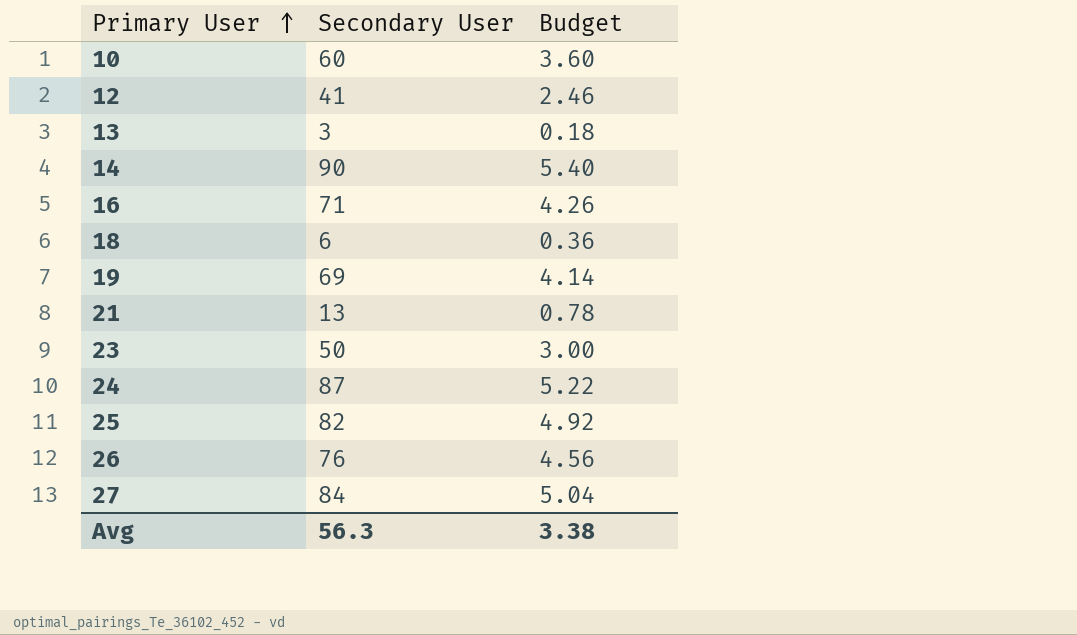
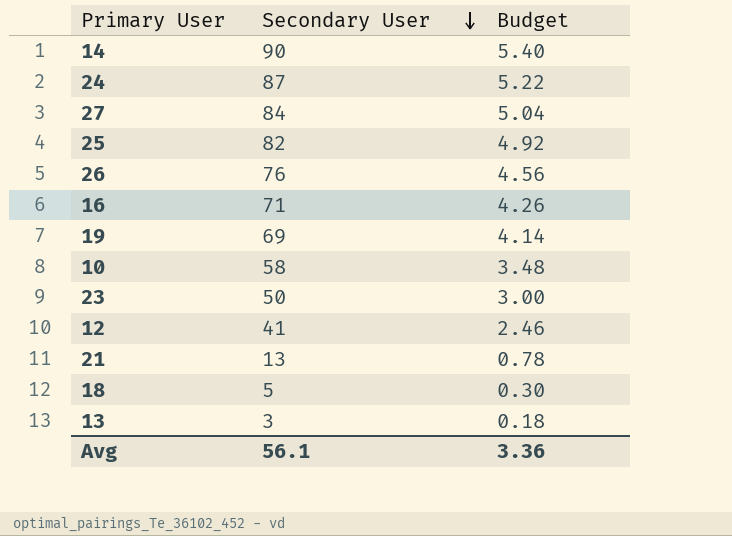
row order: Primary User ascending -> Secondary User descending
10 | Secondary User: 60 -> 58
10 | Budget: 3.60 -> 3.48
18 | Secondary User: 6 -> 5
18 | Budget: 0.36 -> 0.30
Avg | Secondary User: 56.3 -> 56.1
Avg | Budget: 3.38 -> 3.36

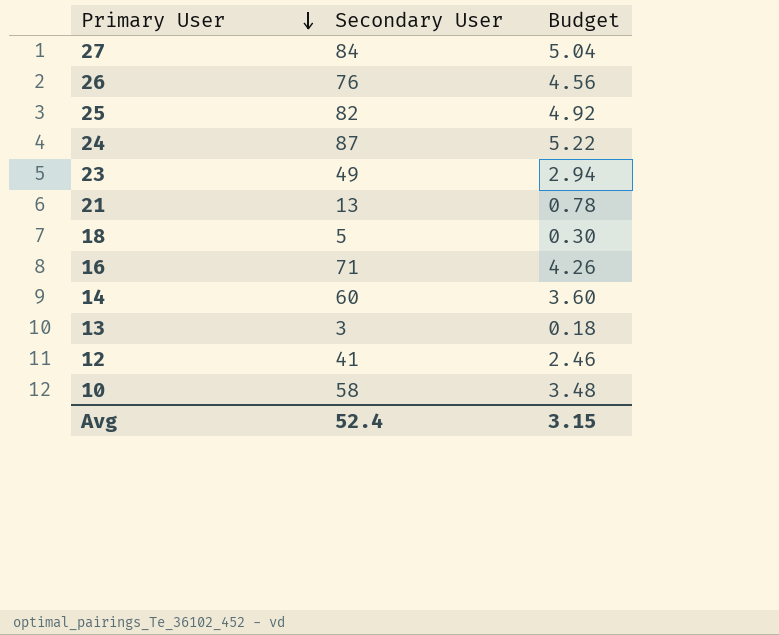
row order: Secondary User descending -> Primary User descending
row 19: 69 | 4.14 -> none
23 | Secondary User: 50 -> 49
23 | Budget: 3.00 -> 2.94
14 | Secondary User: 90 -> 60
14 | Budget: 5.40 -> 3.60
Avg | Secondary User: 56.1 -> 52.4
Avg | Budget: 3.36 -> 3.15

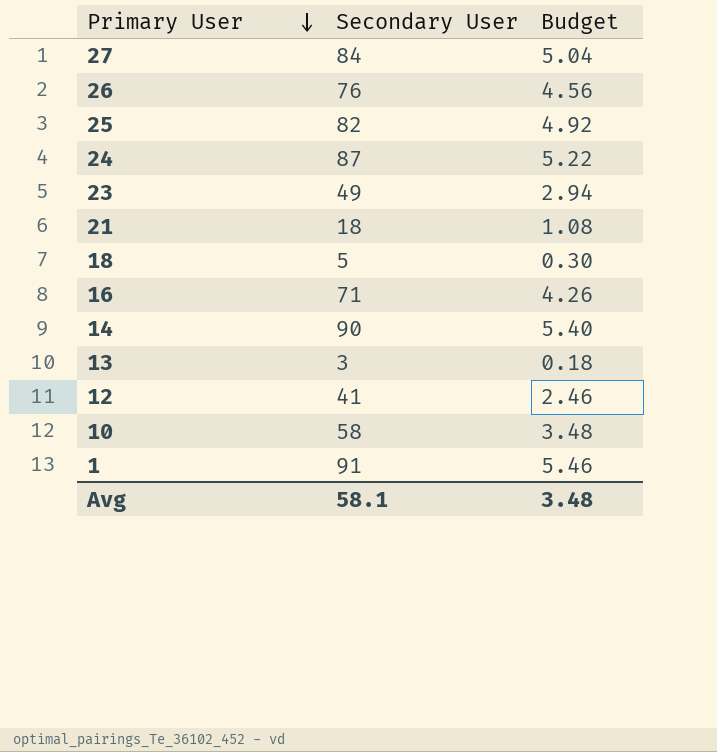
21 | Secondary User: 13 -> 18
21 | Budget: 0.78 -> 1.08
14 | Secondary User: 60 -> 90
14 | Budget: 3.60 -> 5.40
row 1: none -> 91 | 5.46
Avg | Secondary User: 52.4 -> 58.1
Avg | Budget: 3.15 -> 3.48

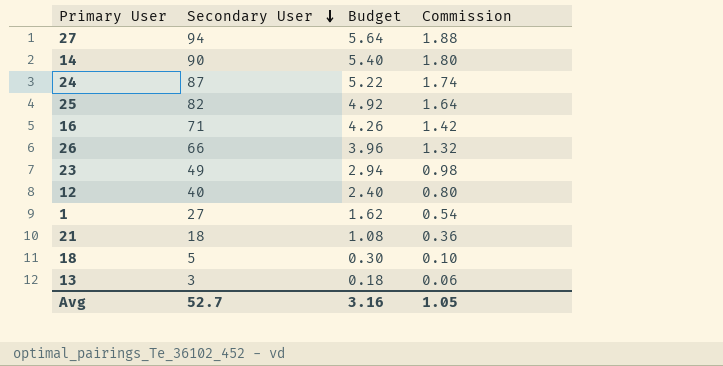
row order: Primary User descending -> Secondary User descending
column Commission | formula: none -> [Secondary User] * 0.02
row 10: 58 | 3.48 -> none
27 | Secondary User: 84 -> 94
27 | Budget: 5.04 -> 5.64
26 | Secondary User: 76 -> 66
26 | Budget: 4.56 -> 3.96
12 | Secondary User: 41 -> 40
12 | Budget: 2.46 -> 2.40
1 | Secondary User: 91 -> 27
1 | Budget: 5.46 -> 1.62
Avg | Secondary User: 58.1 -> 52.7
Avg | Budget: 3.48 -> 3.16

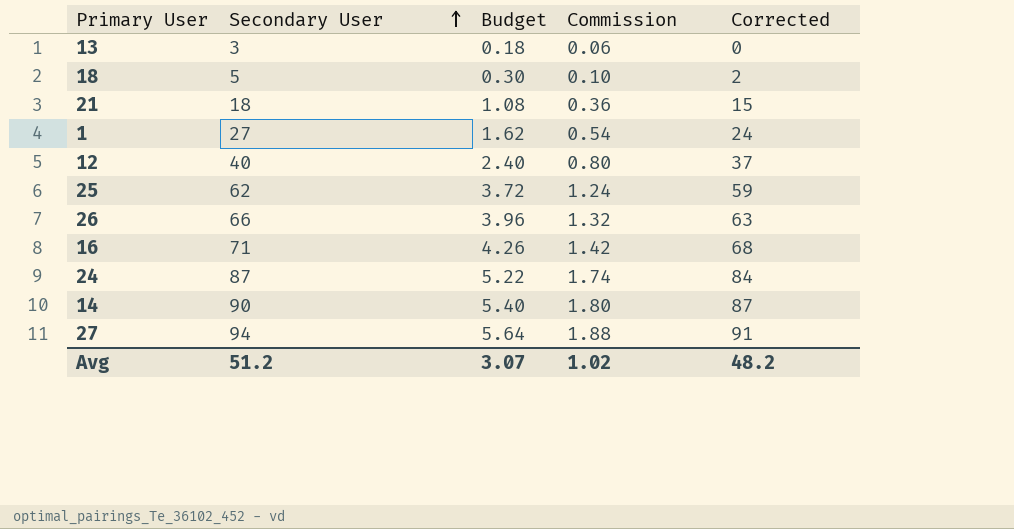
row order: Secondary User descending -> Secondary User ascending
column Corrected | formula: none -> [Secondary User] - 3
row 23: 49 | 2.94 | 0.98 -> none
25 | Secondary User: 82 -> 62
25 | Budget: 4.92 -> 3.72
25 | Commission: 1.64 -> 1.24
Avg | Secondary User: 52.7 -> 51.2
Avg | Budget: 3.16 -> 3.07
Avg | Commission: 1.05 -> 1.02

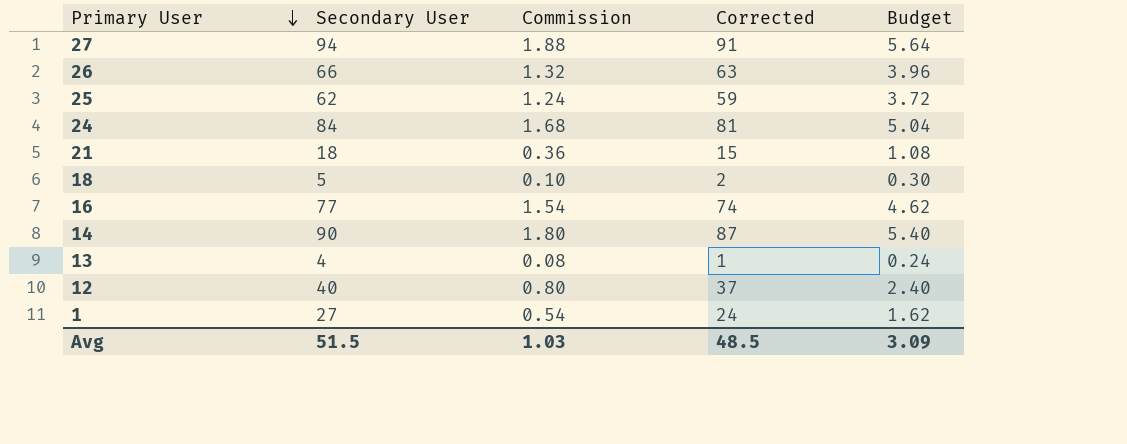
row order: Secondary User ascending -> Primary User descending
column Budget | position: 3 -> 5
24 | Secondary User: 87 -> 84
24 | Commission: 1.74 -> 1.68
24 | Corrected: 84 -> 81
24 | Budget: 5.22 -> 5.04
16 | Secondary User: 71 -> 77
16 | Commission: 1.42 -> 1.54
16 | Corrected: 68 -> 74
16 | Budget: 4.26 -> 4.62
13 | Secondary User: 3 -> 4
13 | Commission: 0.06 -> 0.08
13 | Corrected: 0 -> 1
13 | Budget: 0.18 -> 0.24
Avg | Secondary User: 51.2 -> 51.5
Avg | Commission: 1.02 -> 1.03
Avg | Corrected: 48.2 -> 48.5
Avg | Budget: 3.07 -> 3.09

